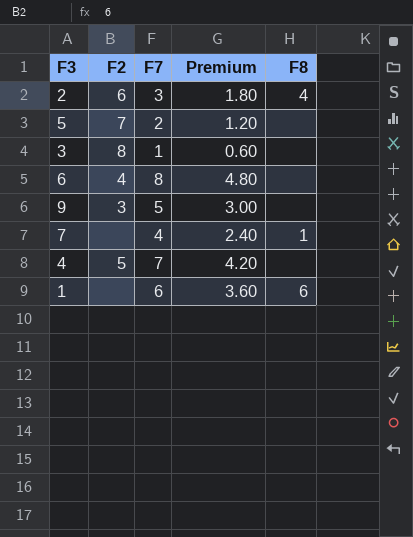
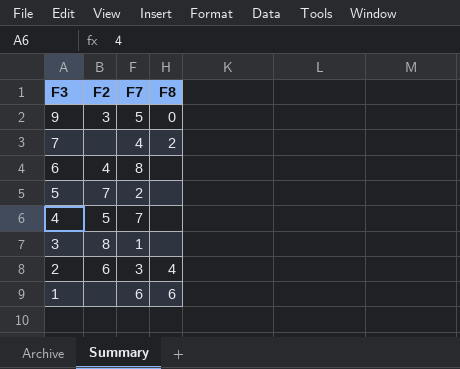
row order: none -> F3 descending
column Premium | formula: [F7] * 0.6 -> none
9 | F8: none -> 0
7 | F8: 1 -> 2

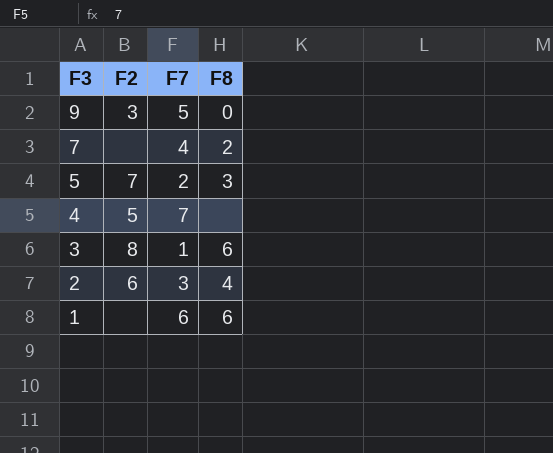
row 6: 4 | 8 | none -> none
5 | F8: none -> 3
3 | F8: none -> 6

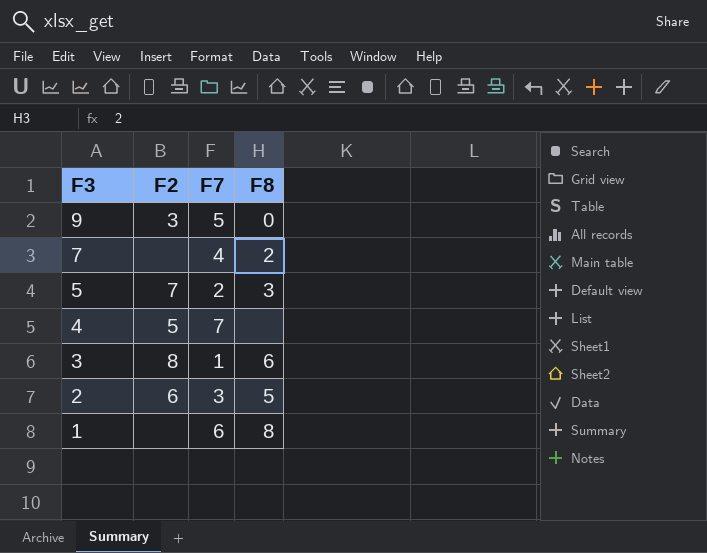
2 | F8: 4 -> 5
1 | F8: 6 -> 8

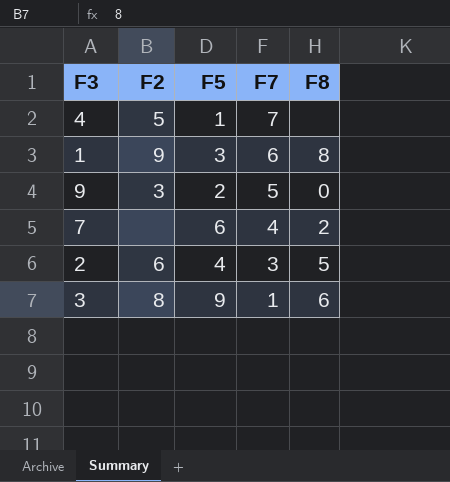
row order: F3 descending -> F7 descending
column F5 | position: none -> 3
row 5: 7 | 2 | 3 -> none
1 | F2: none -> 9

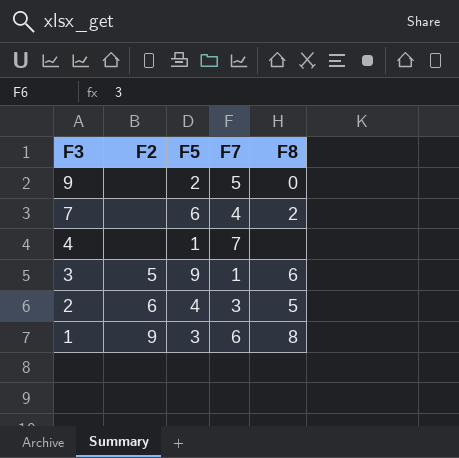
row order: F7 descending -> F3 descending
9 | F2: 3 -> none
4 | F2: 5 -> none
3 | F2: 8 -> 5

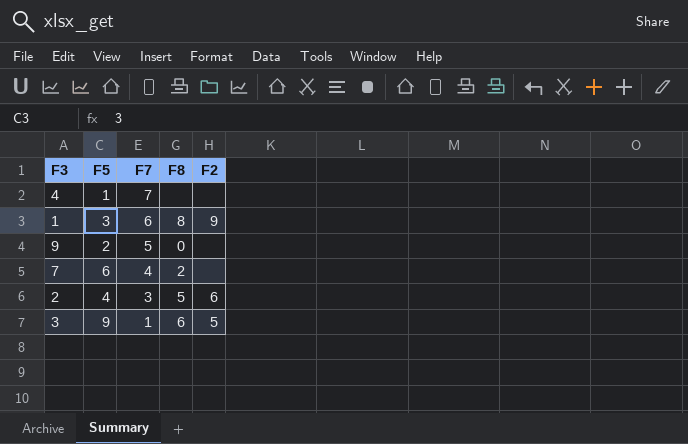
row order: F3 descending -> F7 descending
column F2 | position: 2 -> 5

